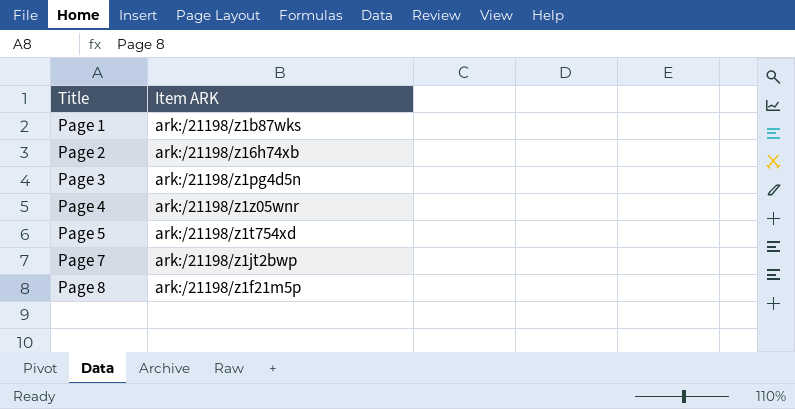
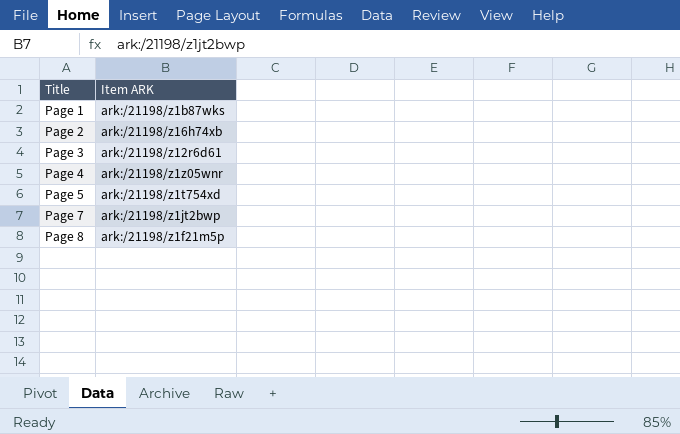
Page 3 | Item ARK: ark:/21198/z1pg4d5n -> ark:/21198/z12r6d61

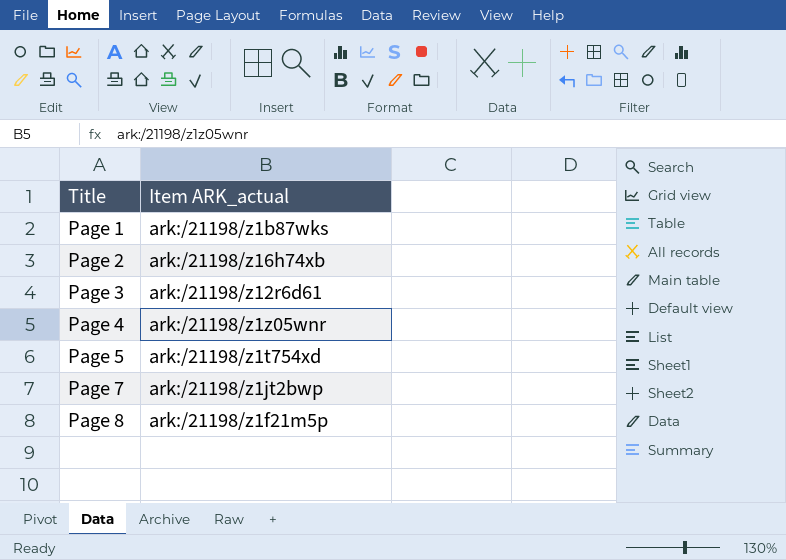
column name: Item ARK -> Item ARK_actual

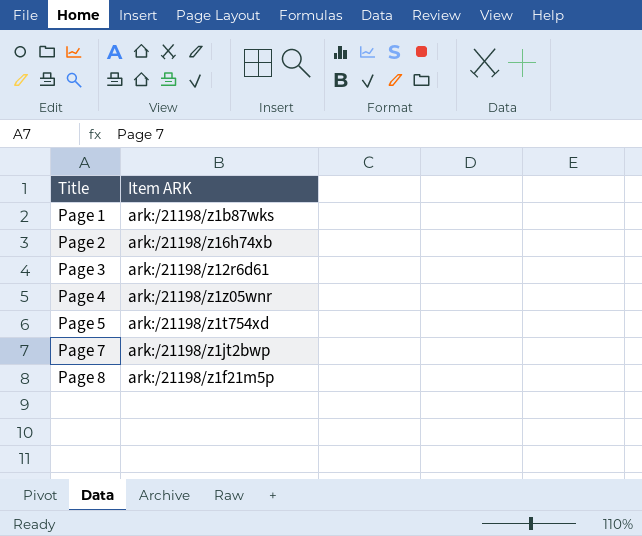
column name: Item ARK_actual -> Item ARK

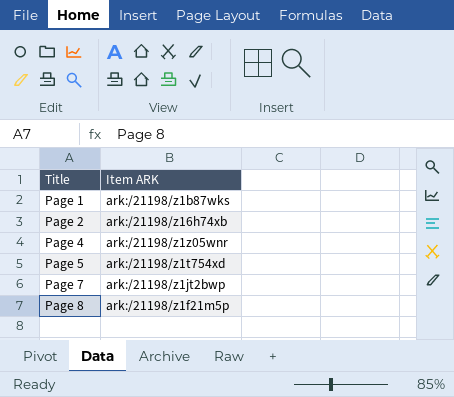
row Page 3: ark:/21198/z12r6d61 -> none

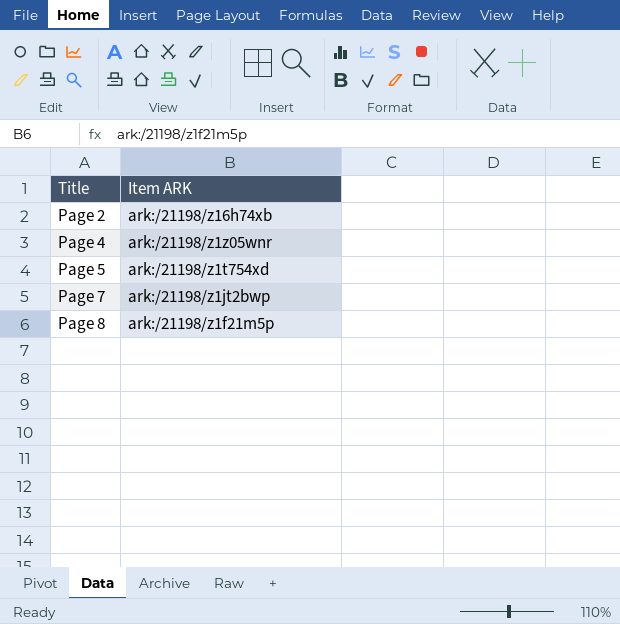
row Page 1: ark:/21198/z1b87wks -> none

